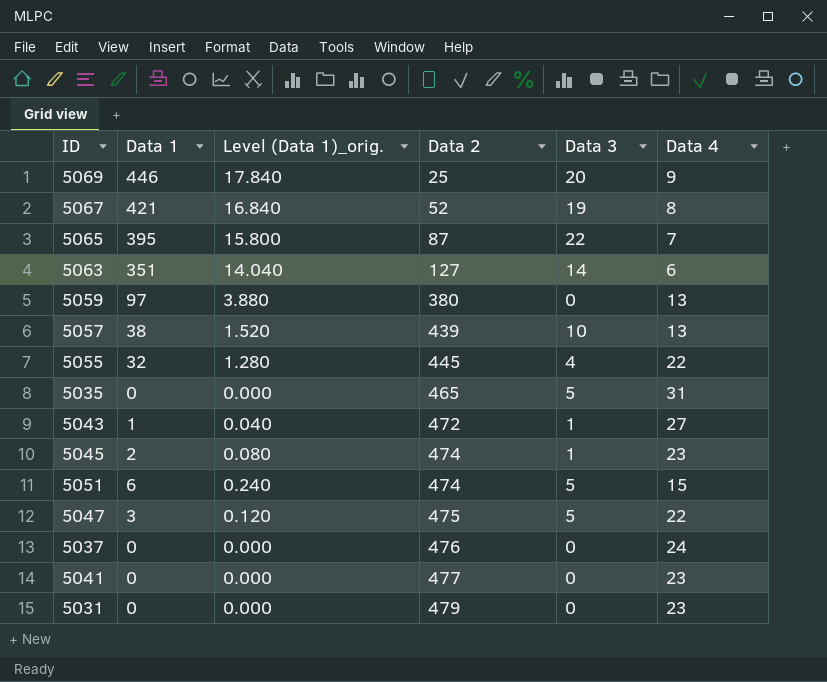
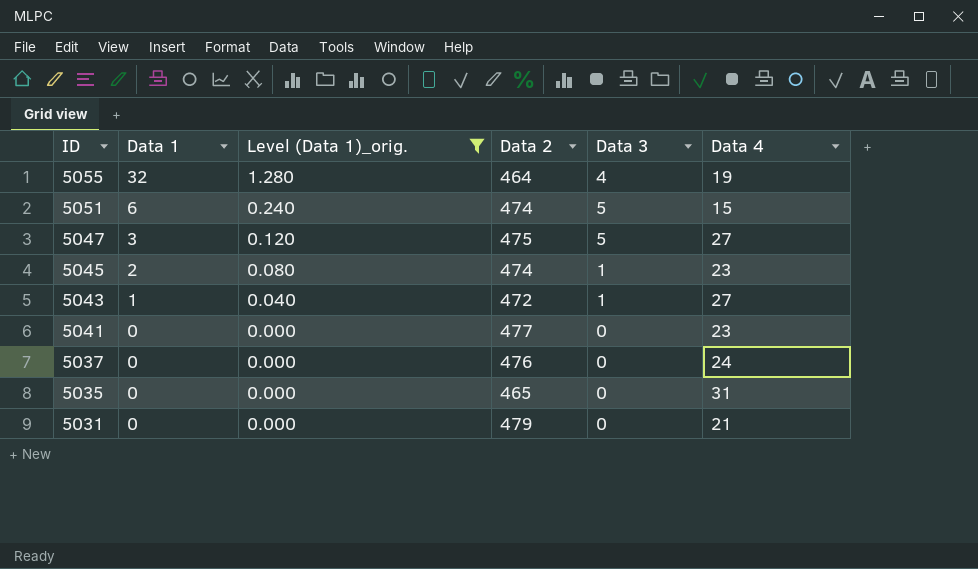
filter: none -> Level (Data 1)_orig. <= 1.280
row order: Data 2 ascending -> ID descending
5055 | Data 2: 445 -> 464
5055 | Data 4: 22 -> 19
5047 | Data 4: 22 -> 27
5035 | Data 3: 5 -> 0
5031 | Data 4: 23 -> 21

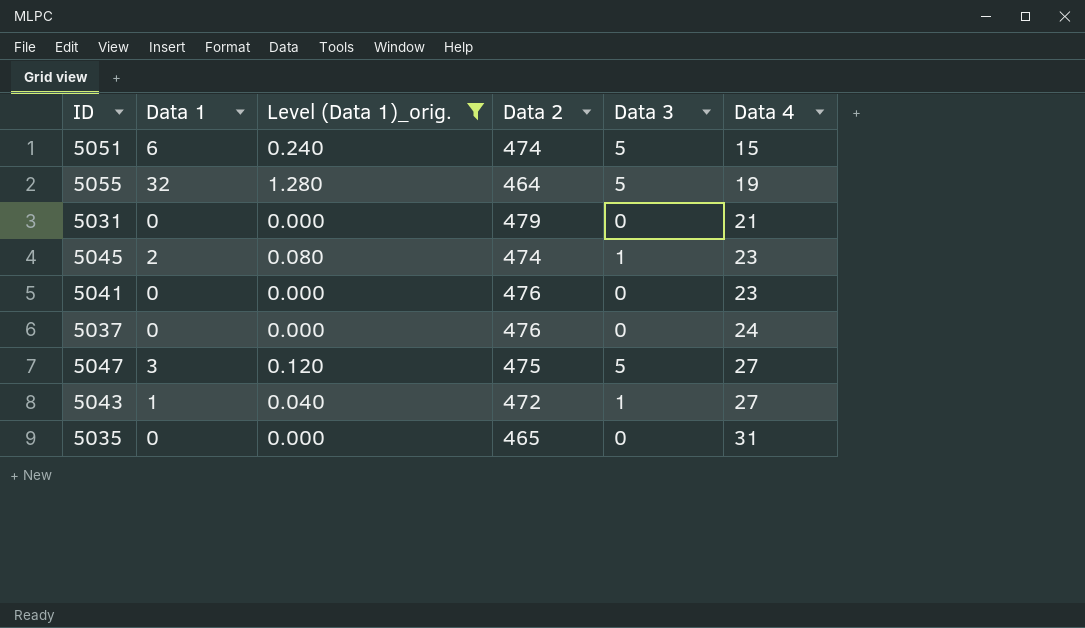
row order: ID descending -> Data 4 ascending
5055 | Data 3: 4 -> 5
5041 | Data 2: 477 -> 476

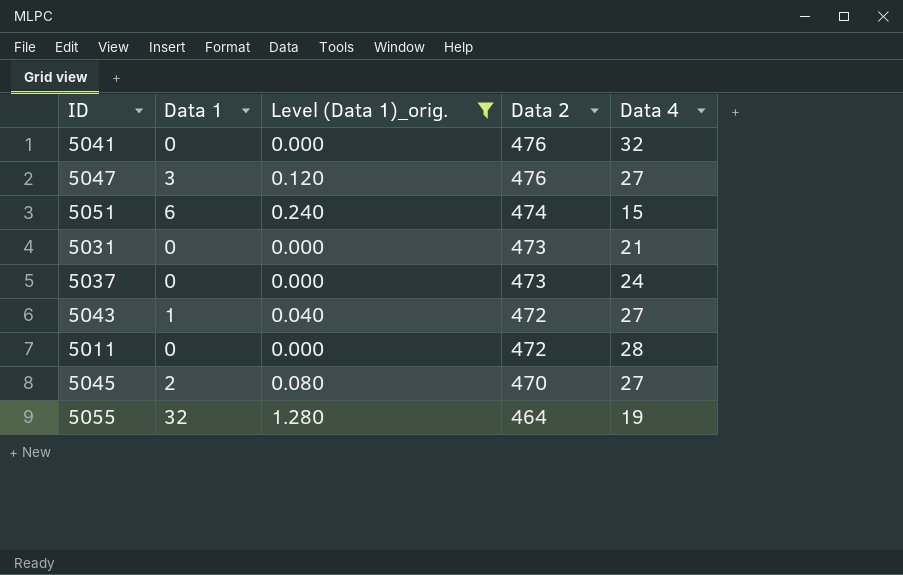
row order: Data 4 ascending -> Data 2 descending
column Data 3 | position: 5 -> none
row 5035: 0 | 0.000 | 465 | 0 | 31 -> none
5041 | Data 4: 23 -> 32
5047 | Data 2: 475 -> 476
5031 | Data 2: 479 -> 473
5037 | Data 2: 476 -> 473
row 5011: none -> 0 | 0.000 | 472 | 28
5045 | Data 2: 474 -> 470
5045 | Data 4: 23 -> 27

